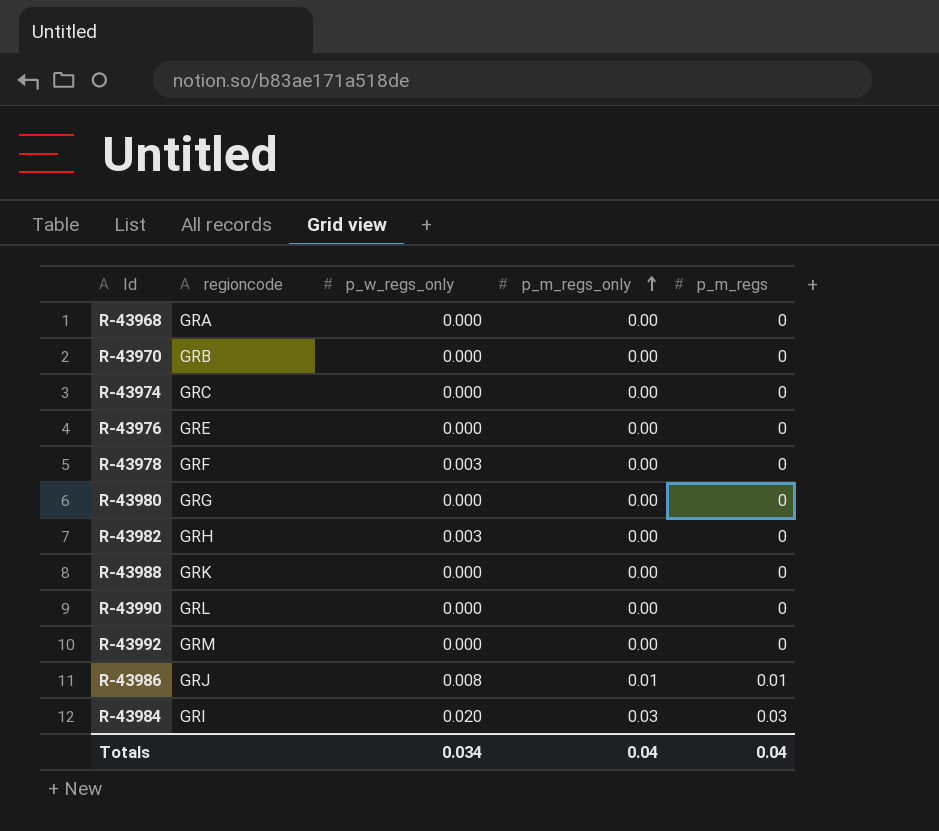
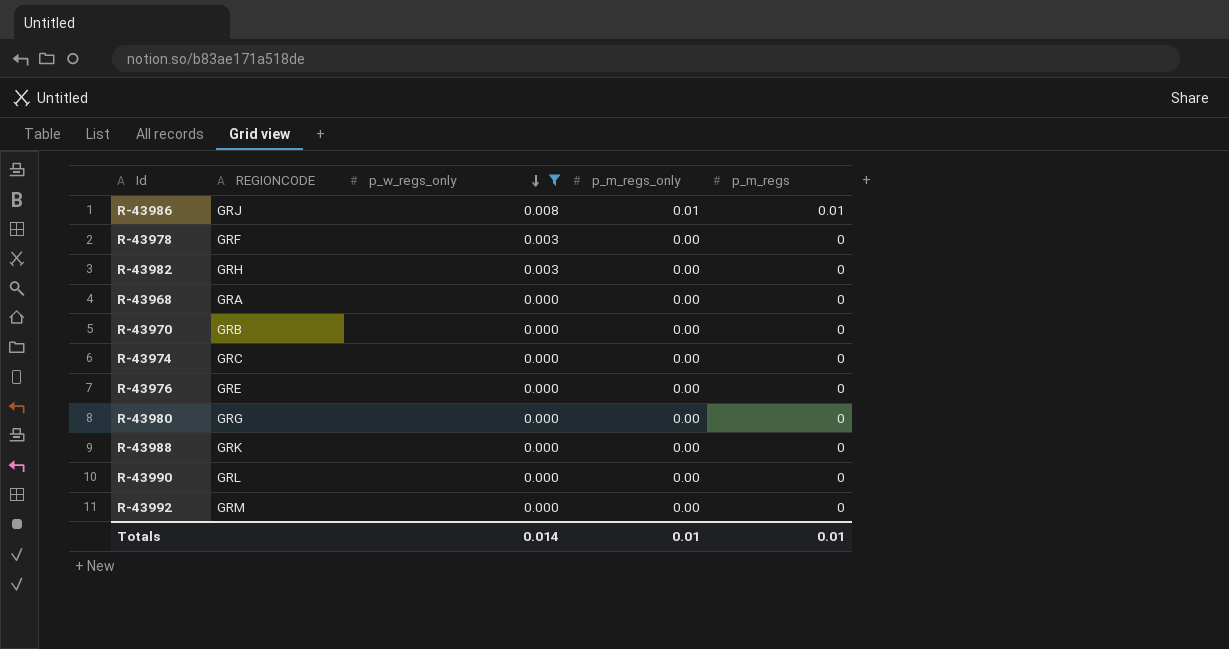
filter: none -> p_w_regs_only != 0.020
row order: p_m_regs_only ascending -> p_w_regs_only descending
column name: regioncode -> REGIONCODE
Totals | p_w_regs_only: 0.034 -> 0.014
Totals | p_m_regs_only: 0.04 -> 0.01
Totals | p_m_regs: 0.04 -> 0.01

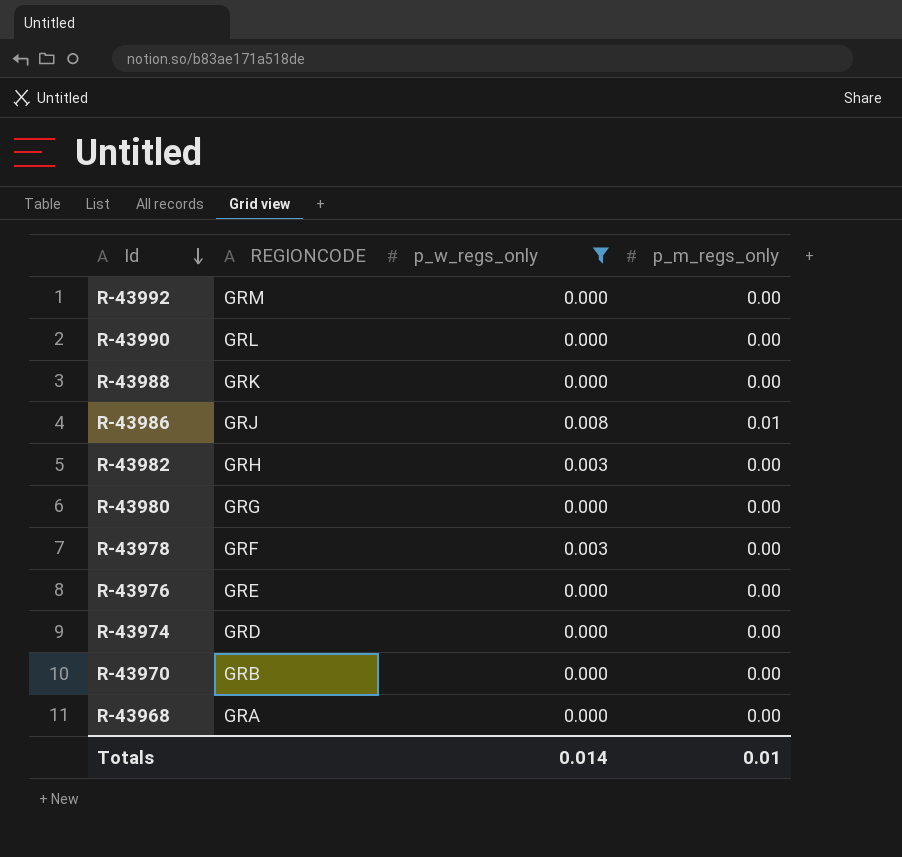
row order: p_w_regs_only descending -> Id descending
column p_m_regs | position: 5 -> none
R-43974 | REGIONCODE: GRC -> GRD

